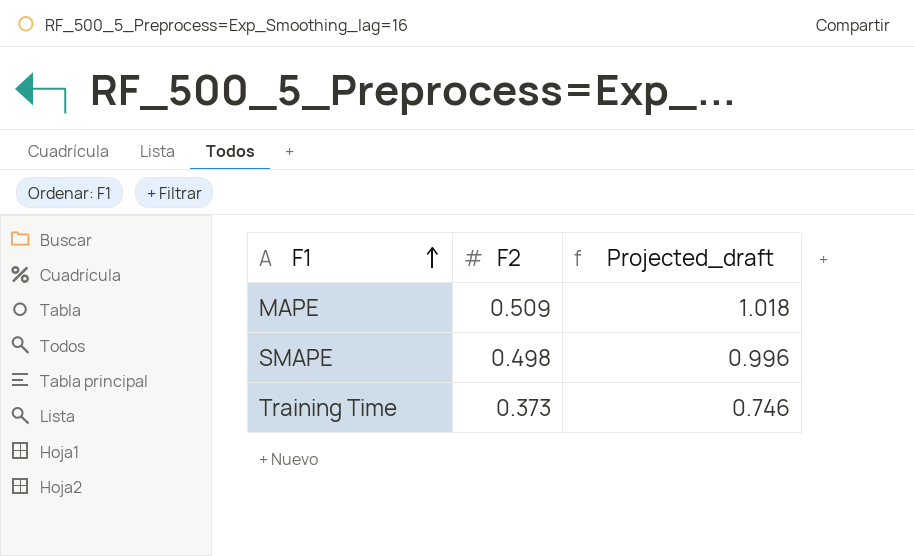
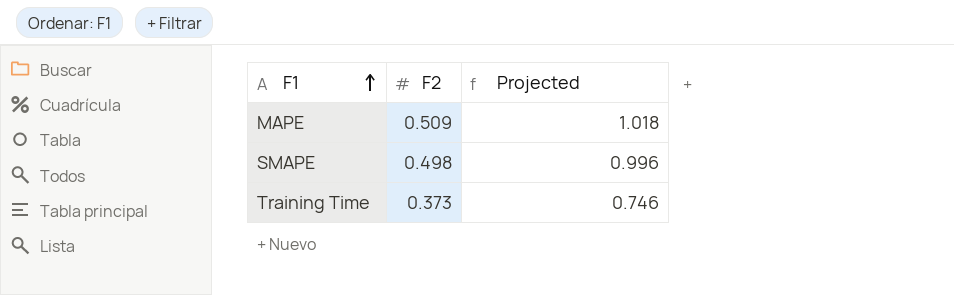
column name: Projected_draft -> Projected

